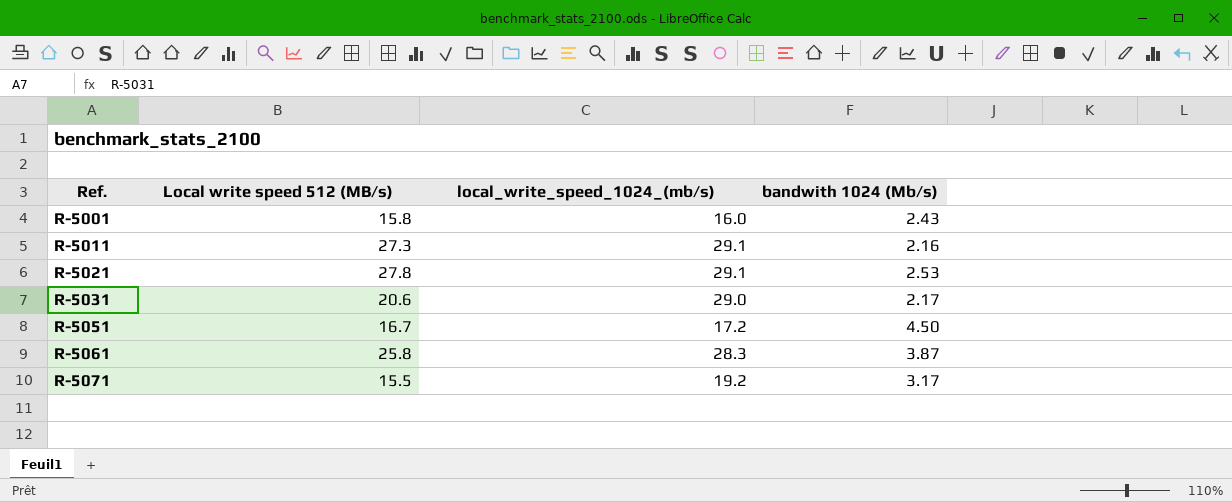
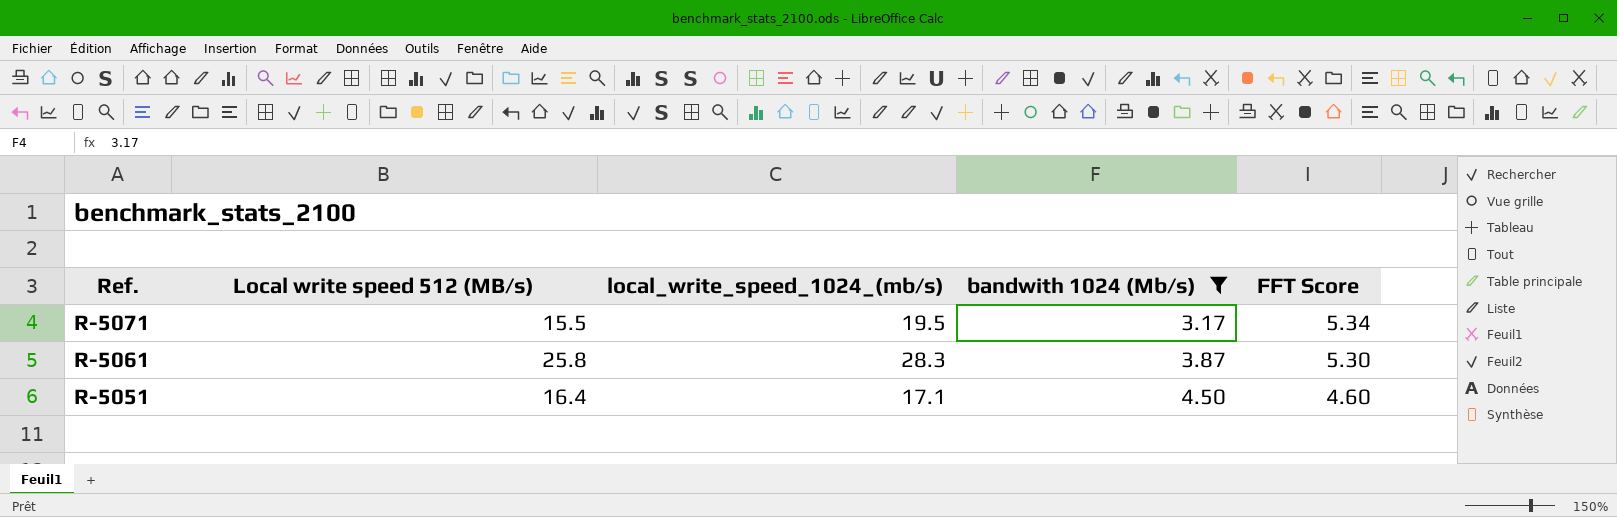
filter: none -> bandwith 1024 (Mb/s) >= 3.17
row order: Ref. ascending -> Ref. descending
column FFT Score | position: none -> 5
R-5071 | local_write_speed_1024_(mb/s): 19.2 -> 19.5
R-5051 | Local write speed 512 (MB/s): 16.7 -> 16.4
R-5051 | local_write_speed_1024_(mb/s): 17.2 -> 17.1

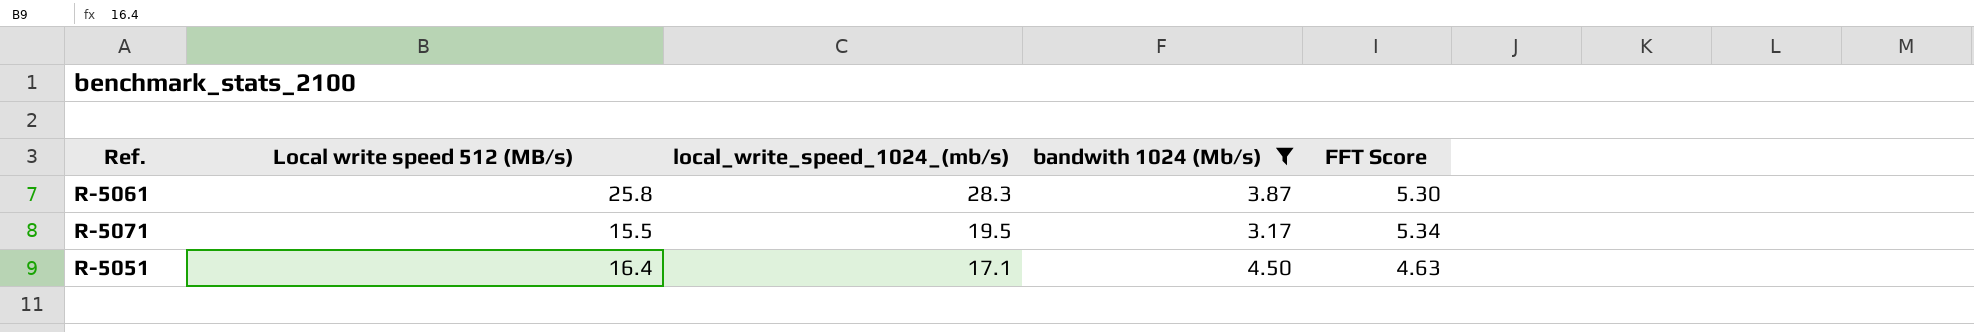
row order: Ref. descending -> local_write_speed_1024_(mb/s) descending
R-5051 | FFT Score: 4.60 -> 4.63

